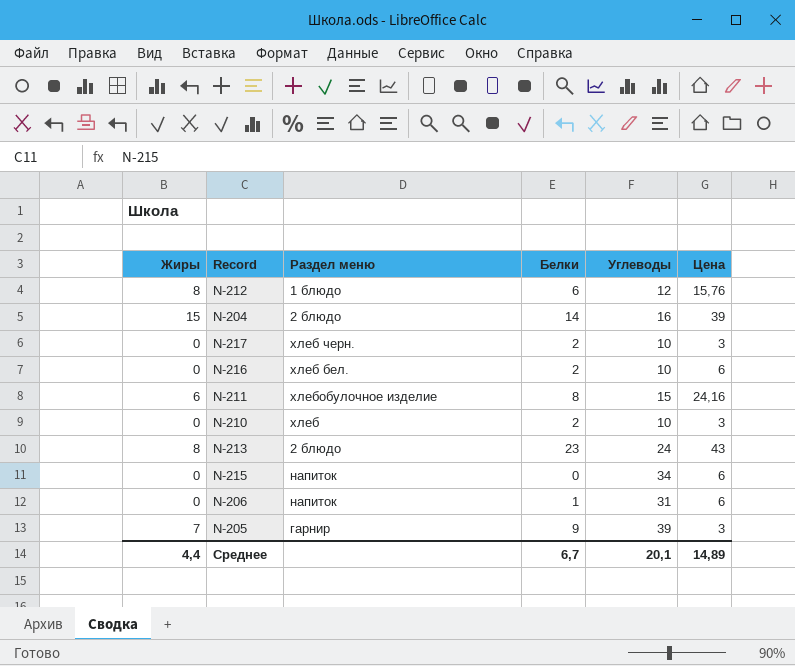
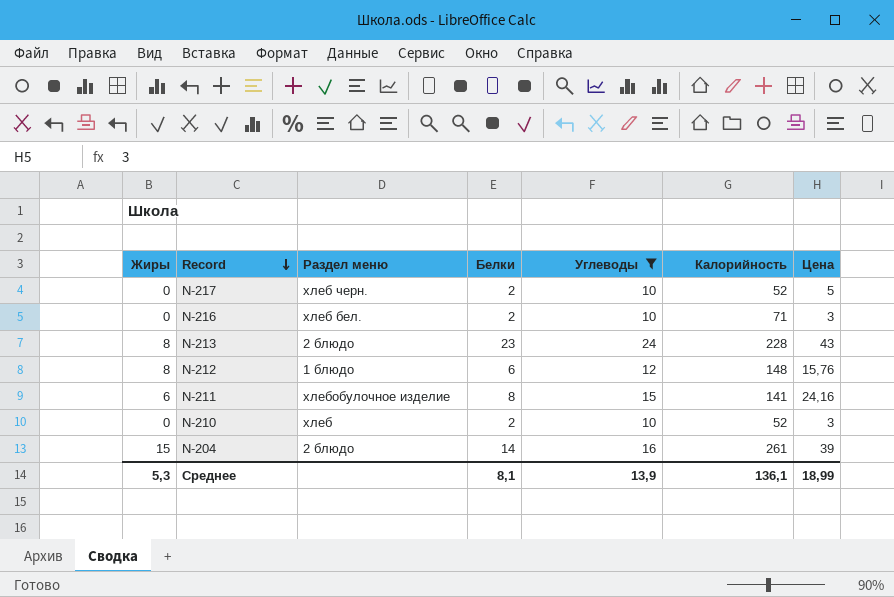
filter: none -> Углеводы <= 24
row order: none -> Record descending
column Калорийность | position: none -> 6
N-217 | Цена: 3 -> 5
N-216 | Цена: 6 -> 3
Среднее | Жиры: 4,4 -> 5,3
Среднее | Белки: 6,7 -> 8,1
Среднее | Углеводы: 20,1 -> 13,9
Среднее | Цена: 14,89 -> 18,99

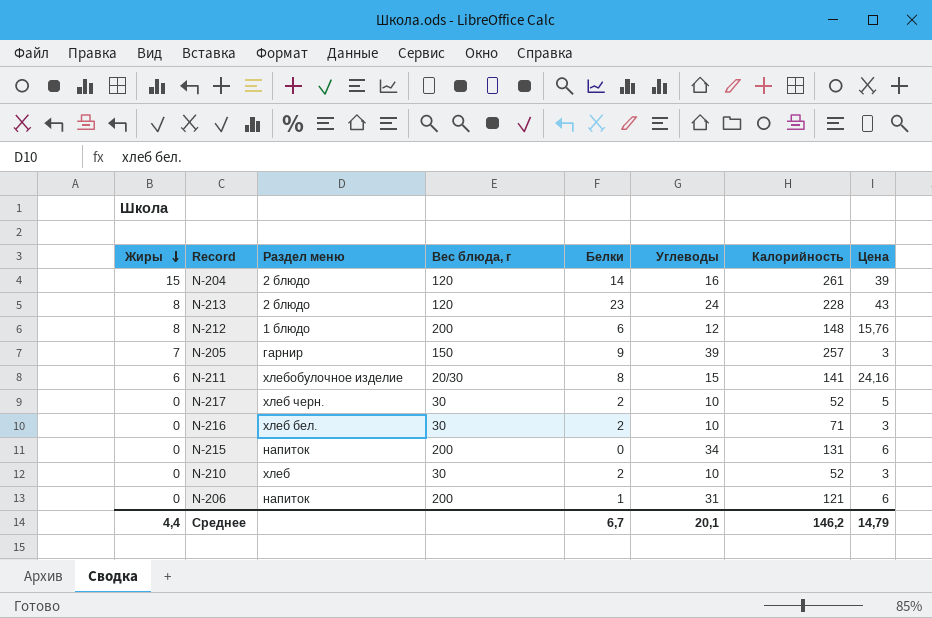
filter: Углеводы <= 24 -> none
row order: Record descending -> Жиры descending
column Вес блюда, г | position: none -> 4
Среднее | Жиры: 5,3 -> 4,4
Среднее | Белки: 8,1 -> 6,7
Среднее | Углеводы: 13,9 -> 20,1
Среднее | Калорийность: 136,1 -> 146,2
Среднее | Цена: 18,99 -> 14,79

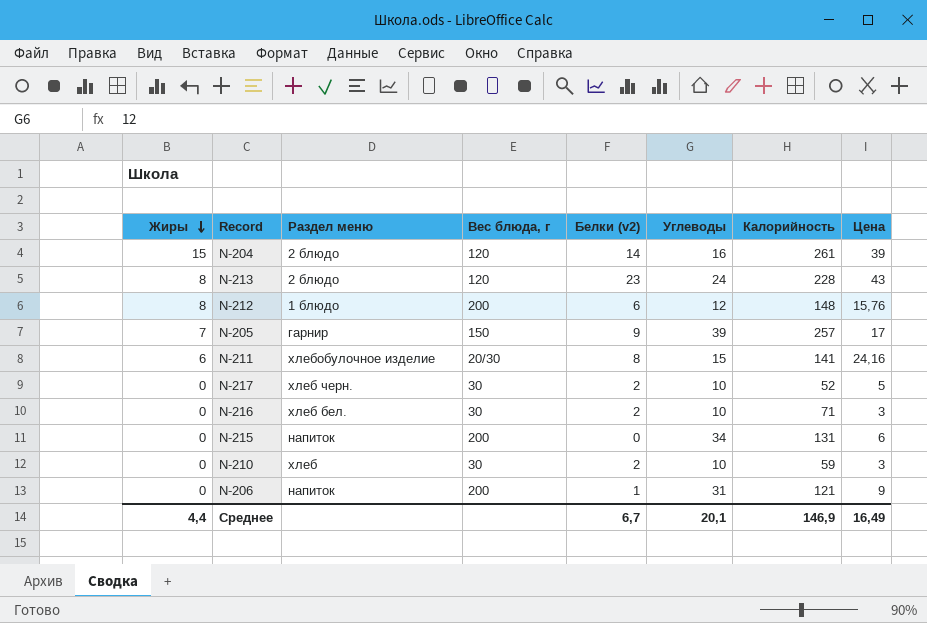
column name: Белки -> Белки (v2)
N-205 | Цена: 3 -> 17
N-210 | Калорийность: 52 -> 59
N-206 | Цена: 6 -> 9
Среднее | Калорийность: 146,2 -> 146,9
Среднее | Цена: 14,79 -> 16,49

